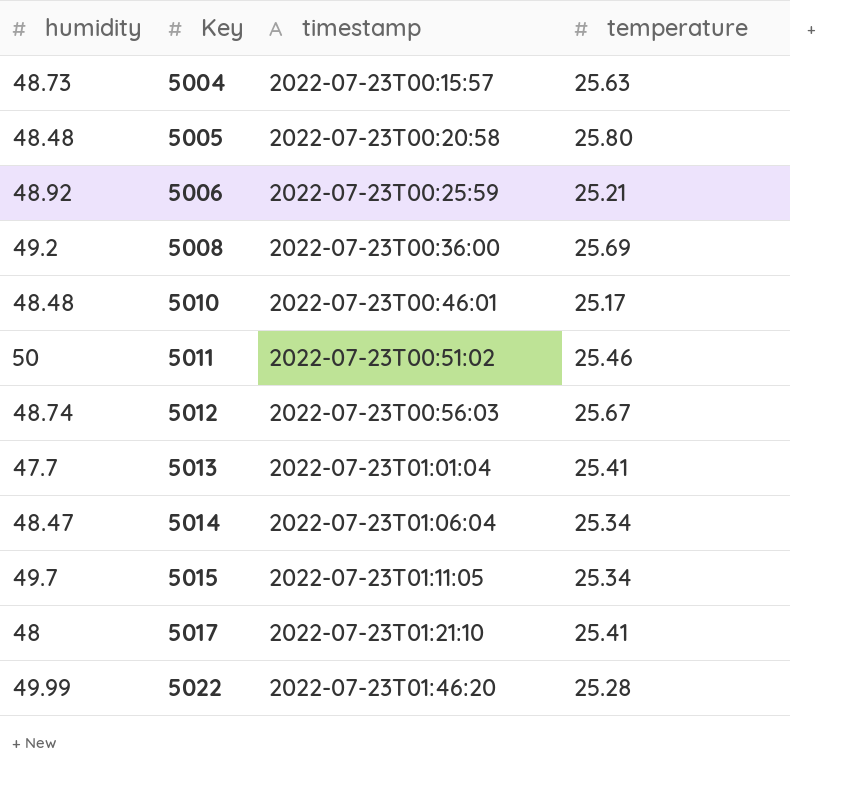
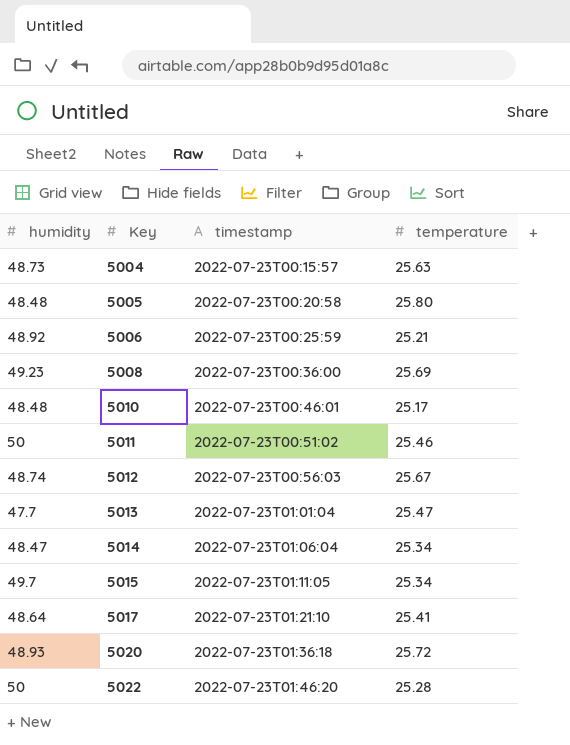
5008 | humidity: 49.2 -> 49.23
5013 | temperature: 25.41 -> 25.47
5017 | humidity: 48 -> 48.64
row 5020: none -> 48.93 | 2022-07-23T01:36:18 | 25.72
5022 | humidity: 49.99 -> 50

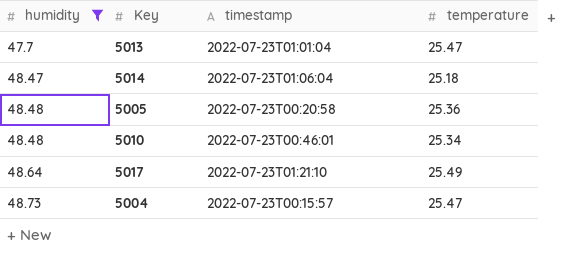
filter: none -> humidity <= 48.73
row order: Key ascending -> humidity ascending
5014 | temperature: 25.34 -> 25.18
5005 | temperature: 25.80 -> 25.36
5010 | temperature: 25.17 -> 25.34
5017 | temperature: 25.41 -> 25.49
5004 | temperature: 25.63 -> 25.47

